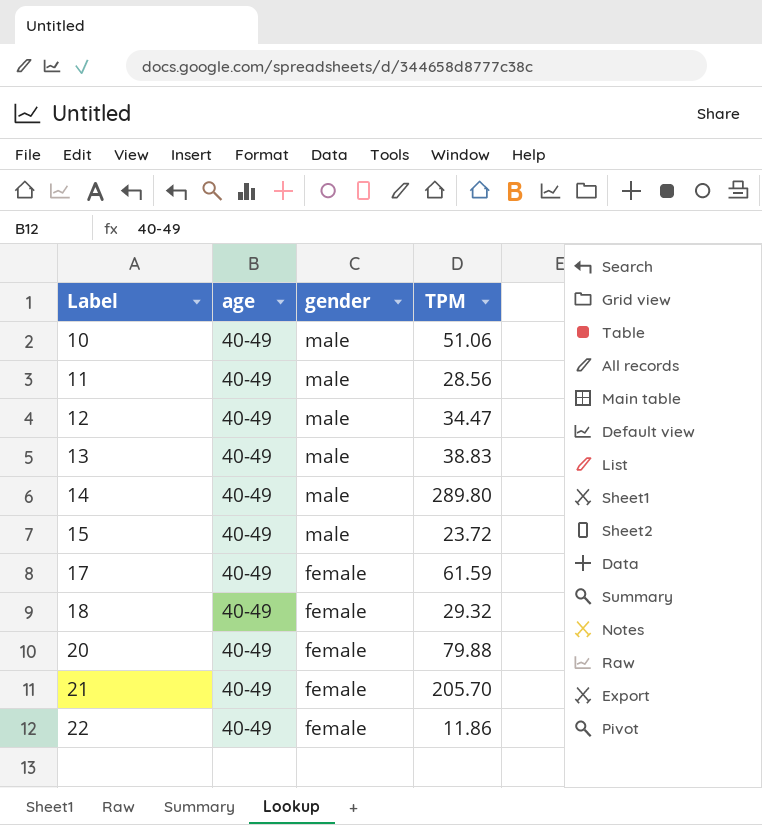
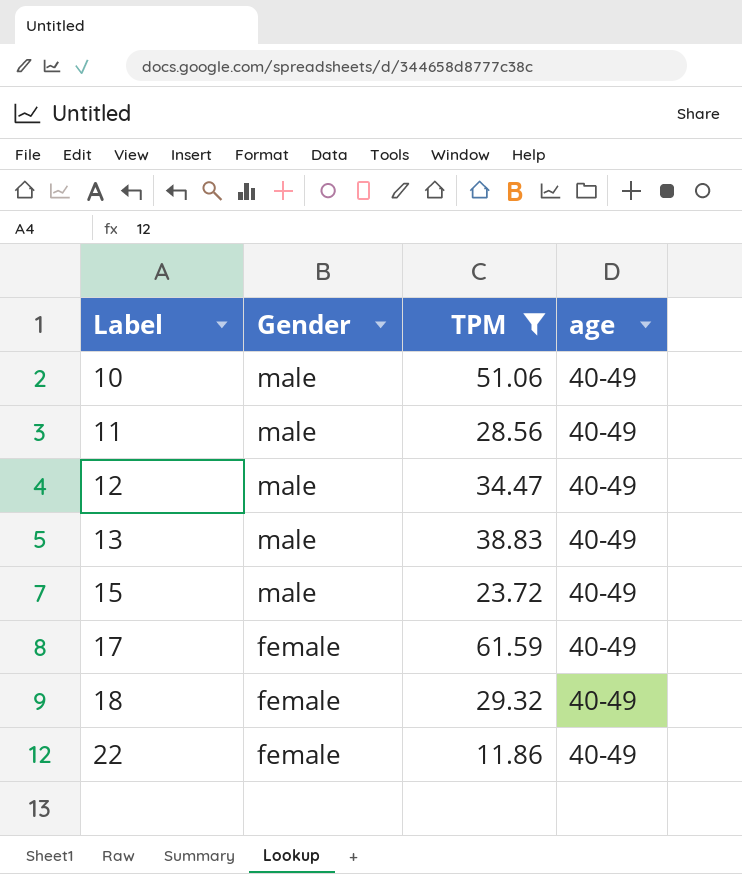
filter: none -> TPM <= 61.59
column name: gender -> Gender
column age | position: 2 -> 4

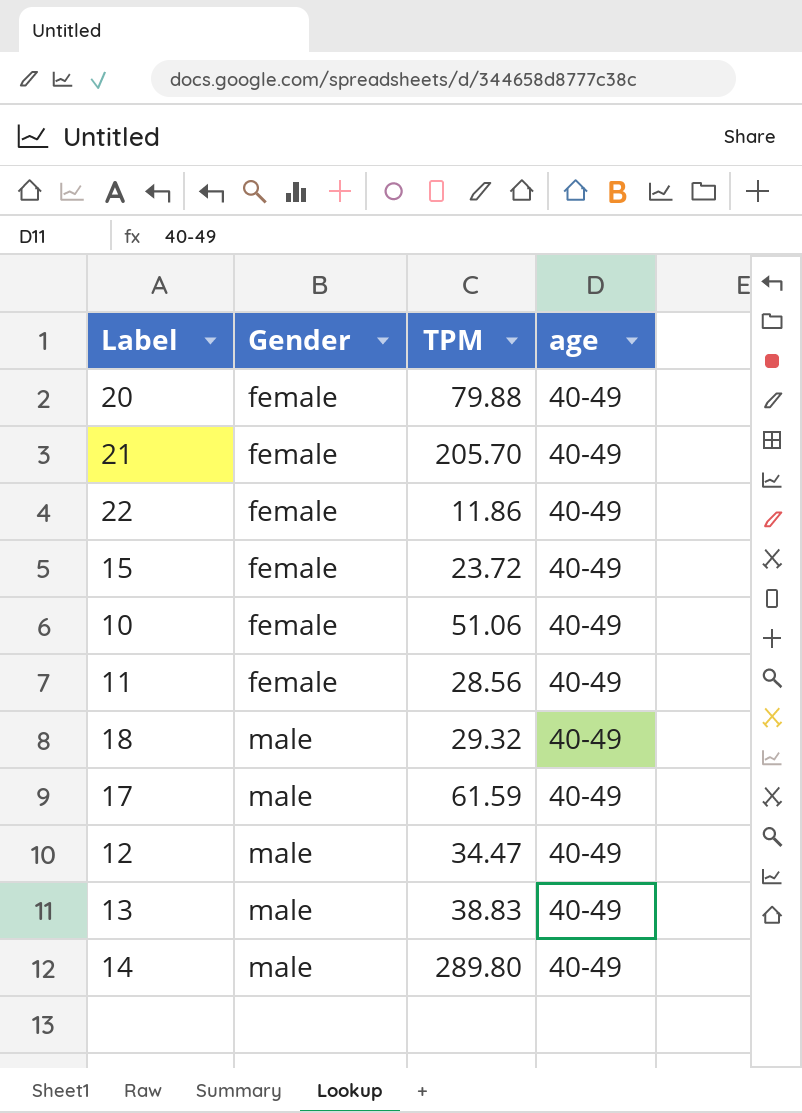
filter: TPM <= 61.59 -> none
row order: Label ascending -> Gender ascending
15 | Gender: male -> female
10 | Gender: male -> female
11 | Gender: male -> female
18 | Gender: female -> male
17 | Gender: female -> male

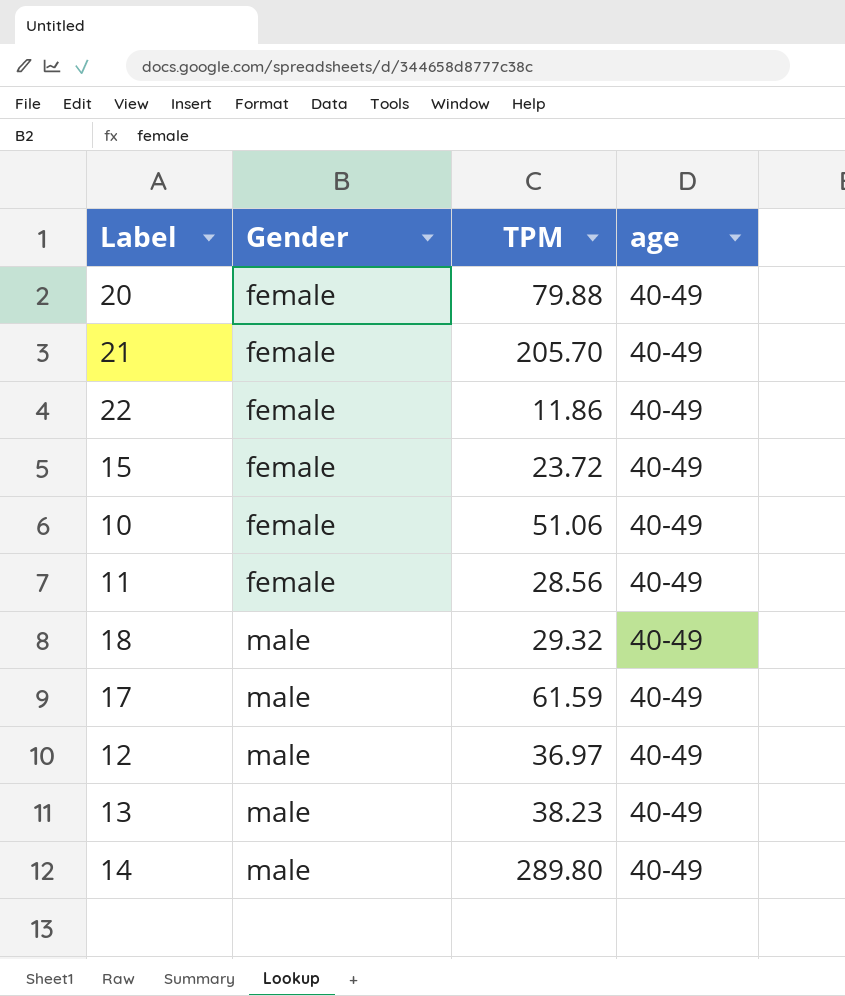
12 | TPM: 34.47 -> 36.97
13 | TPM: 38.83 -> 38.23

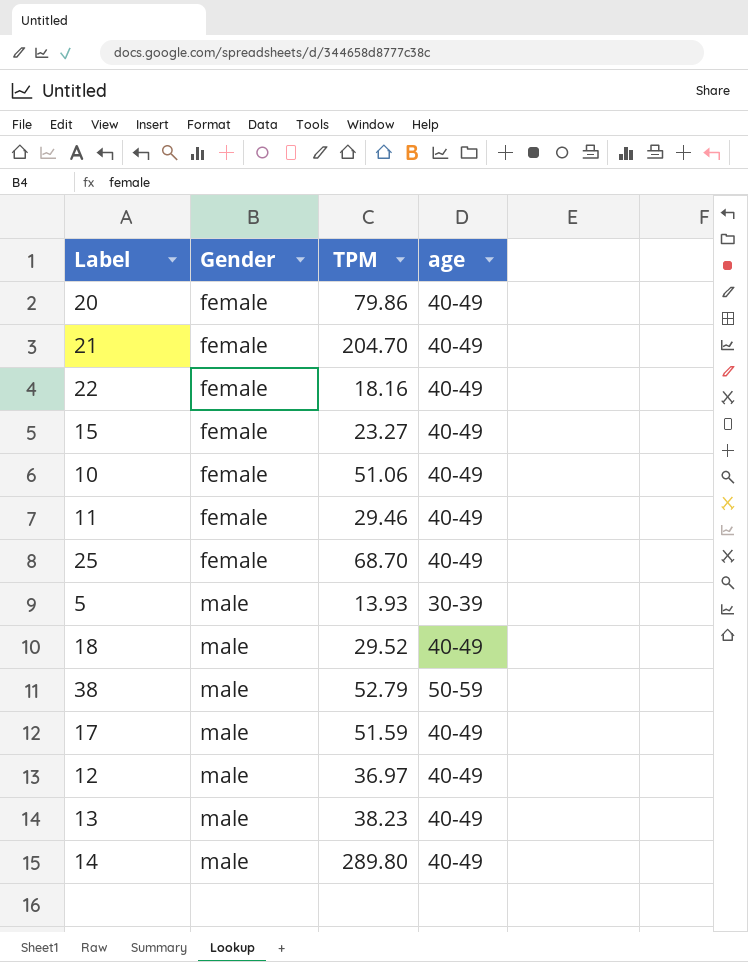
20 | TPM: 79.88 -> 79.86
21 | TPM: 205.70 -> 204.70
22 | TPM: 11.86 -> 18.16
15 | TPM: 23.72 -> 23.27
11 | TPM: 28.56 -> 29.46
row 25: none -> female | 68.70 | 40-49
row 5: none -> male | 13.93 | 30-39
18 | TPM: 29.32 -> 29.52
row 38: none -> male | 52.79 | 50-59
17 | TPM: 61.59 -> 51.59

